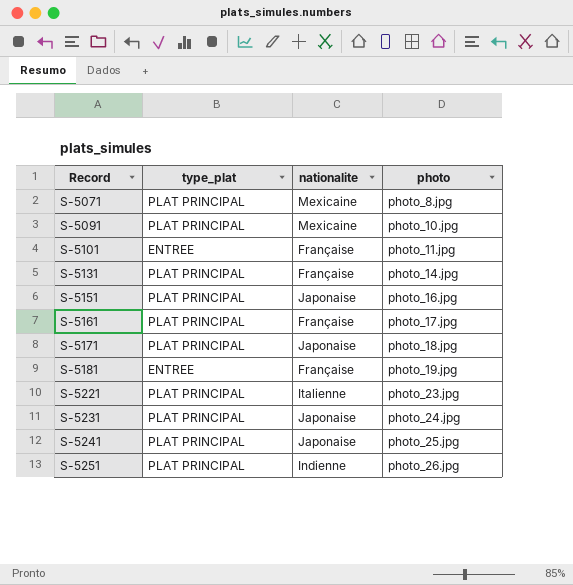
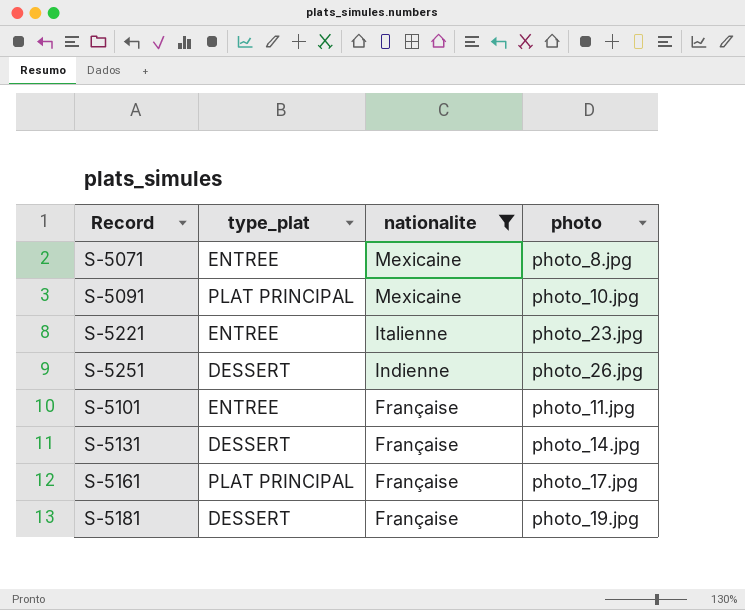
filter: none -> nationalite != Japonaise
row order: Record ascending -> nationalite descending
S-5071 | type_plat: PLAT PRINCIPAL -> ENTREE
S-5221 | type_plat: PLAT PRINCIPAL -> ENTREE
S-5251 | type_plat: PLAT PRINCIPAL -> DESSERT
S-5131 | type_plat: PLAT PRINCIPAL -> DESSERT
S-5181 | type_plat: ENTREE -> DESSERT

